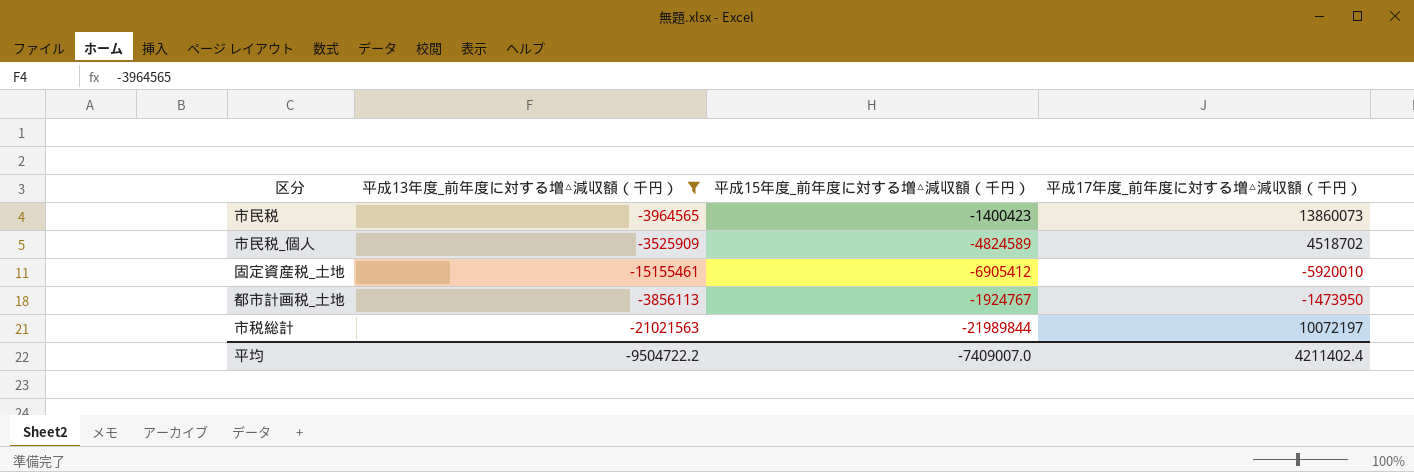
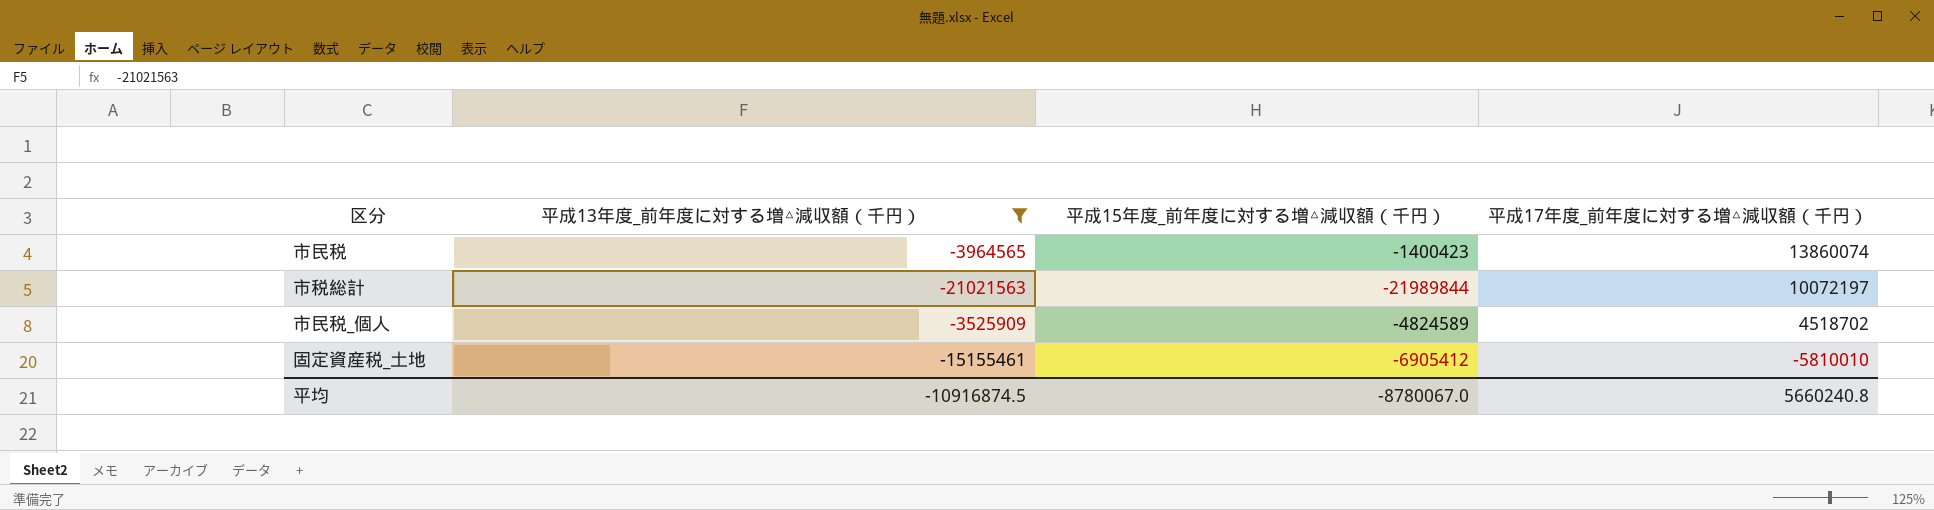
row order: none -> 平成17年度_前年度に対する増△減収額（千円） descending
row 都市計画税_土地: -3856113 | -1924767 | -1473950 -> none
市民税 | 平成17年度_前年度に対する増△減収額（千円）: 13860073 -> 13860074
固定資産税_土地 | 平成17年度_前年度に対する増△減収額（千円）: -5920010 -> -5810010
平均 | 平成13年度_前年度に対する増△減収額（千円）: -9504722.2 -> -10916874.5
平均 | 平成15年度_前年度に対する増△減収額（千円）: -7409007.0 -> -8780067.0
平均 | 平成17年度_前年度に対する増△減収額（千円）: 4211402.4 -> 5660240.8

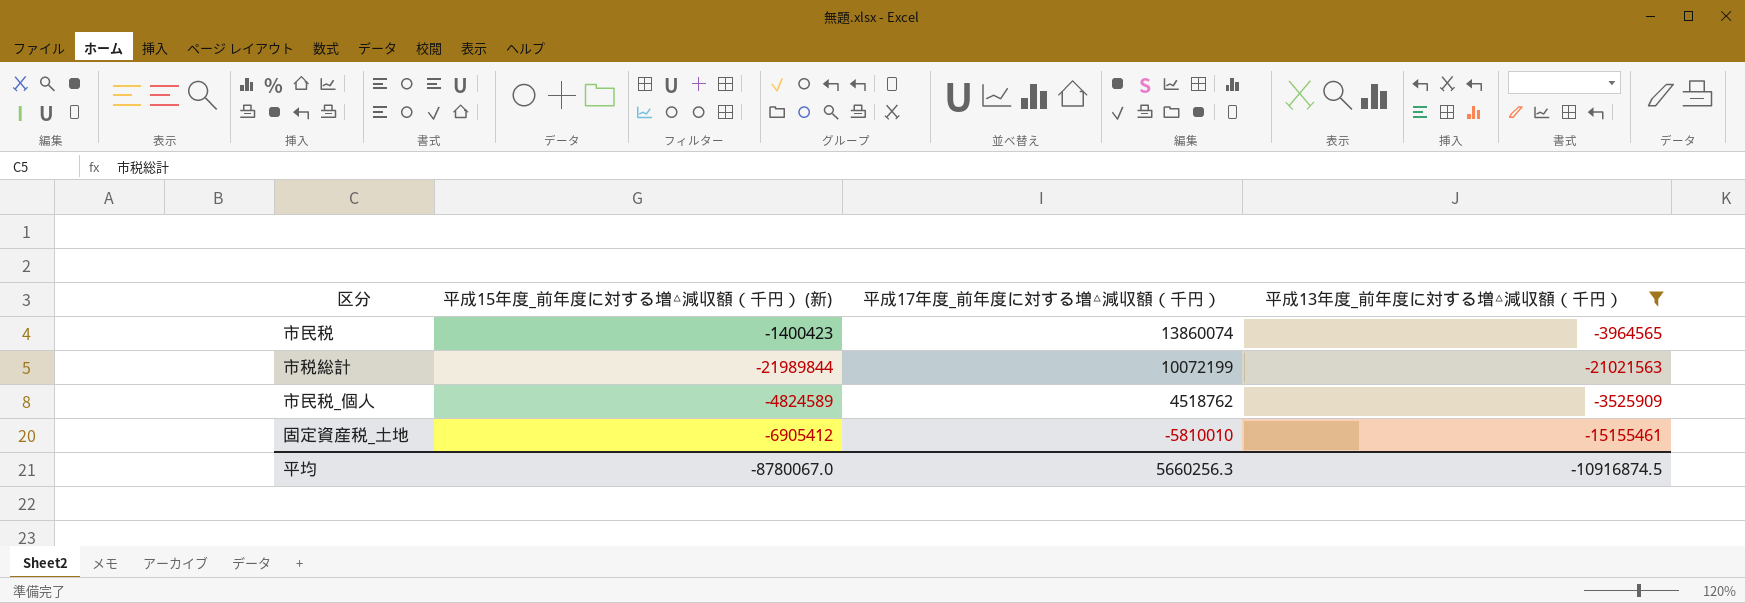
column name: 平成15年度_前年度に対する増△減収額（千円） -> 平成15年度_前年度に対する増△減収額（千円） (新)
column 平成13年度_前年度に対する増△減収額（千円） | position: 2 -> 4
市税総計 | 平成17年度_前年度に対する増△減収額（千円）: 10072197 -> 10072199
市民税_個人 | 平成17年度_前年度に対する増△減収額（千円）: 4518702 -> 4518762
平均 | 平成17年度_前年度に対する増△減収額（千円）: 5660240.8 -> 5660256.3

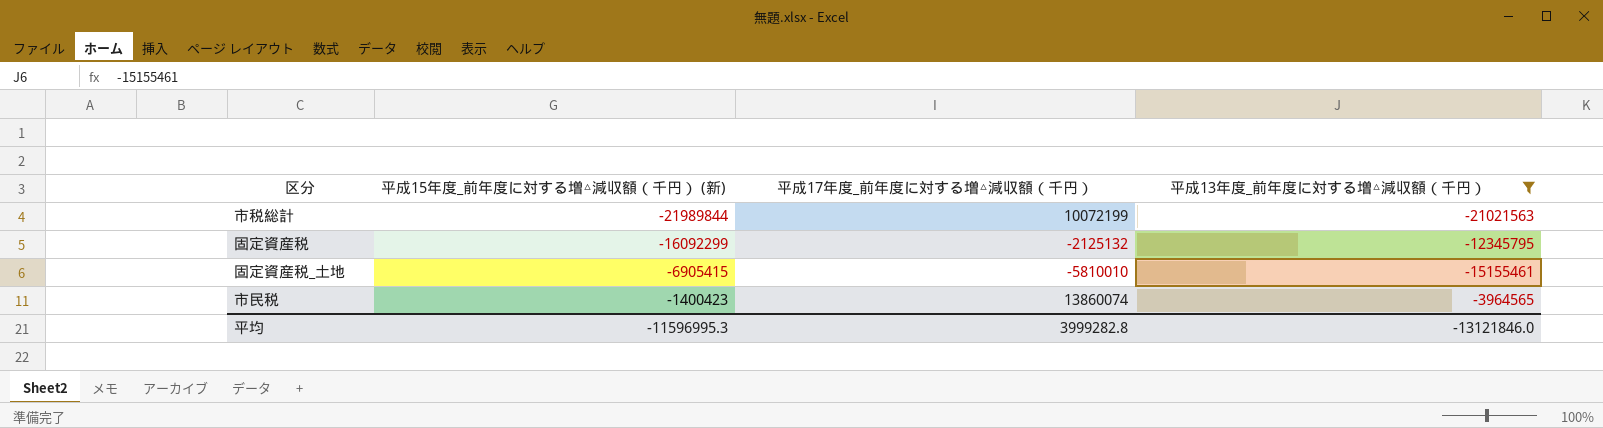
row order: 平成17年度_前年度に対する増△減収額（千円） descending -> 平成15年度_前年度に対する増△減収額（千円） (新) ascending
row 市民税_個人: -4824589 | 4518762 | -3525909 -> none
row 固定資産税: none -> -16092299 | -2125132 | -12345795
固定資産税_土地 | 平成15年度_前年度に対する増△減収額（千円） (新): -6905412 -> -6905415
平均 | 平成15年度_前年度に対する増△減収額（千円） (新): -8780067.0 -> -11596995.3
平均 | 平成17年度_前年度に対する増△減収額（千円）: 5660256.3 -> 3999282.8
平均 | 平成13年度_前年度に対する増△減収額（千円）: -10916874.5 -> -13121846.0

